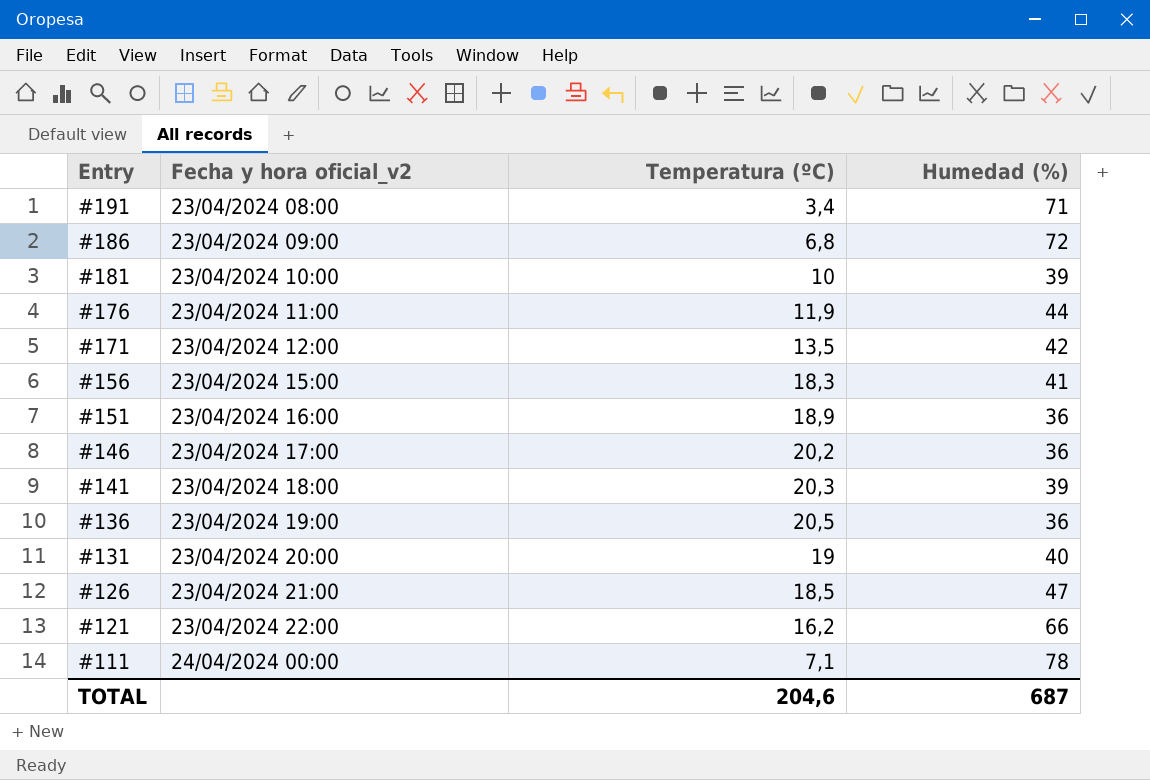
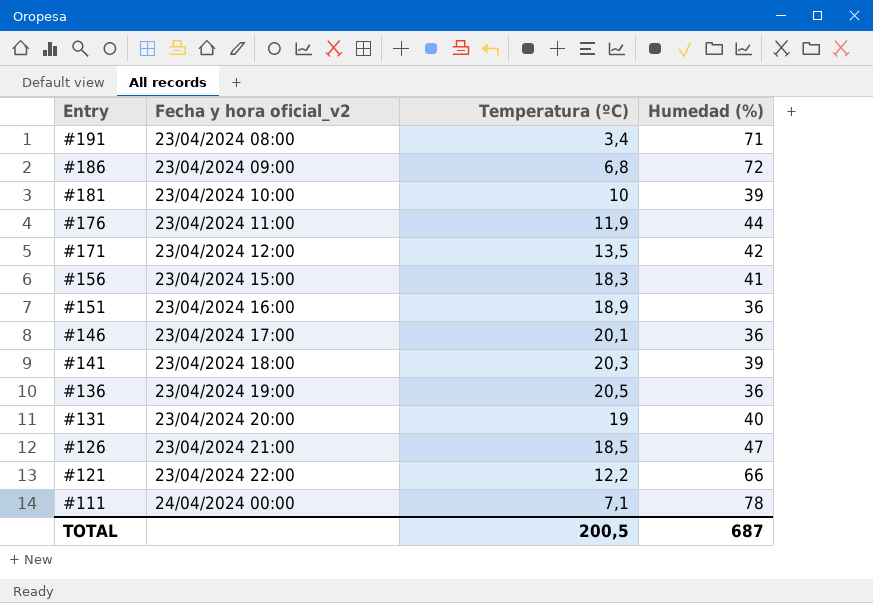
#146 | Temperatura (ºC): 20,2 -> 20,1
#121 | Temperatura (ºC): 16,2 -> 12,2
TOTAL | Temperatura (ºC): 204,6 -> 200,5

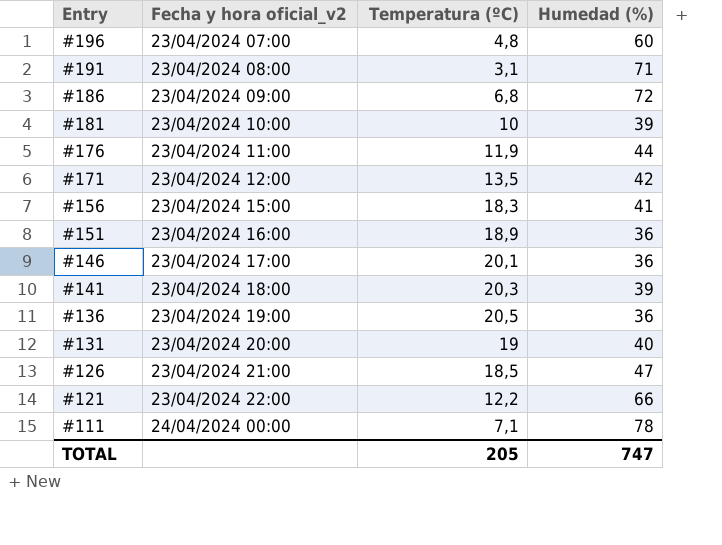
row #196: none -> 23/04/2024 07:00 | 4,8 | 60
#191 | Temperatura (ºC): 3,4 -> 3,1
TOTAL | Temperatura (ºC): 200,5 -> 205
TOTAL | Humedad (%): 687 -> 747

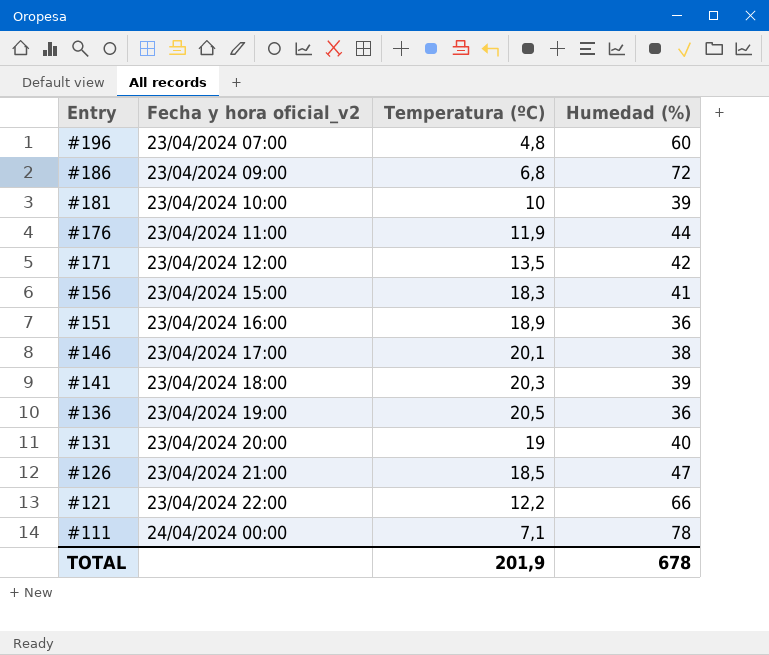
row #191: 23/04/2024 08:00 | 3,1 | 71 -> none
#146 | Humedad (%): 36 -> 38
TOTAL | Temperatura (ºC): 205 -> 201,9
TOTAL | Humedad (%): 747 -> 678

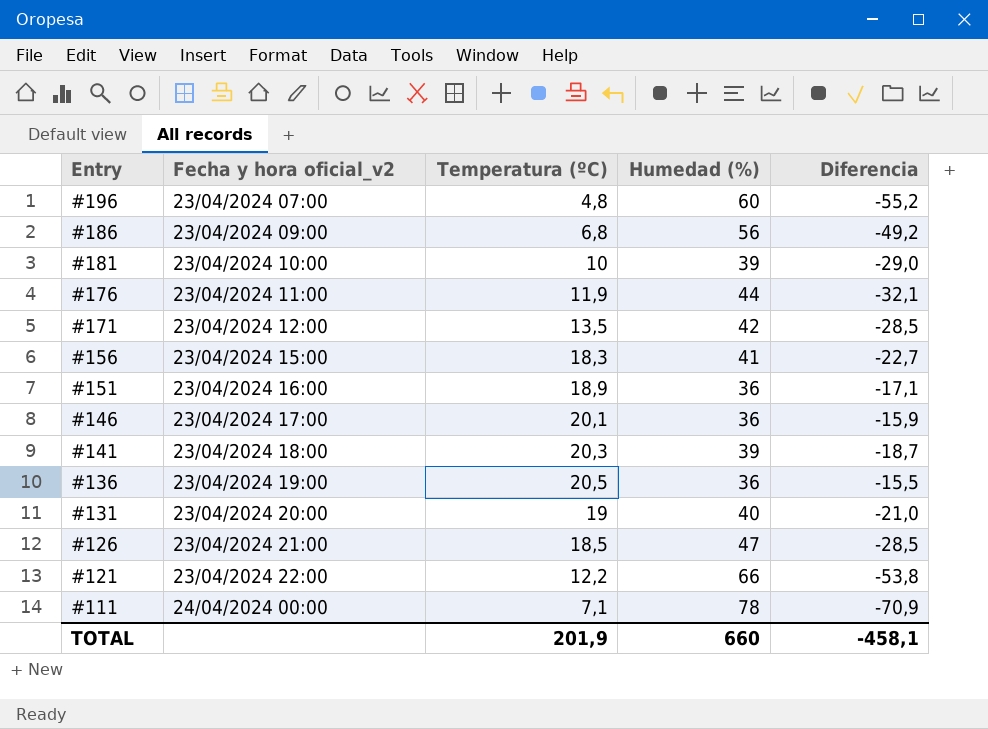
column Diferencia | formula: none -> [Temperatura (ºC)] - [Humedad (%)]
#186 | Humedad (%): 72 -> 56
#146 | Humedad (%): 38 -> 36
TOTAL | Humedad (%): 678 -> 660

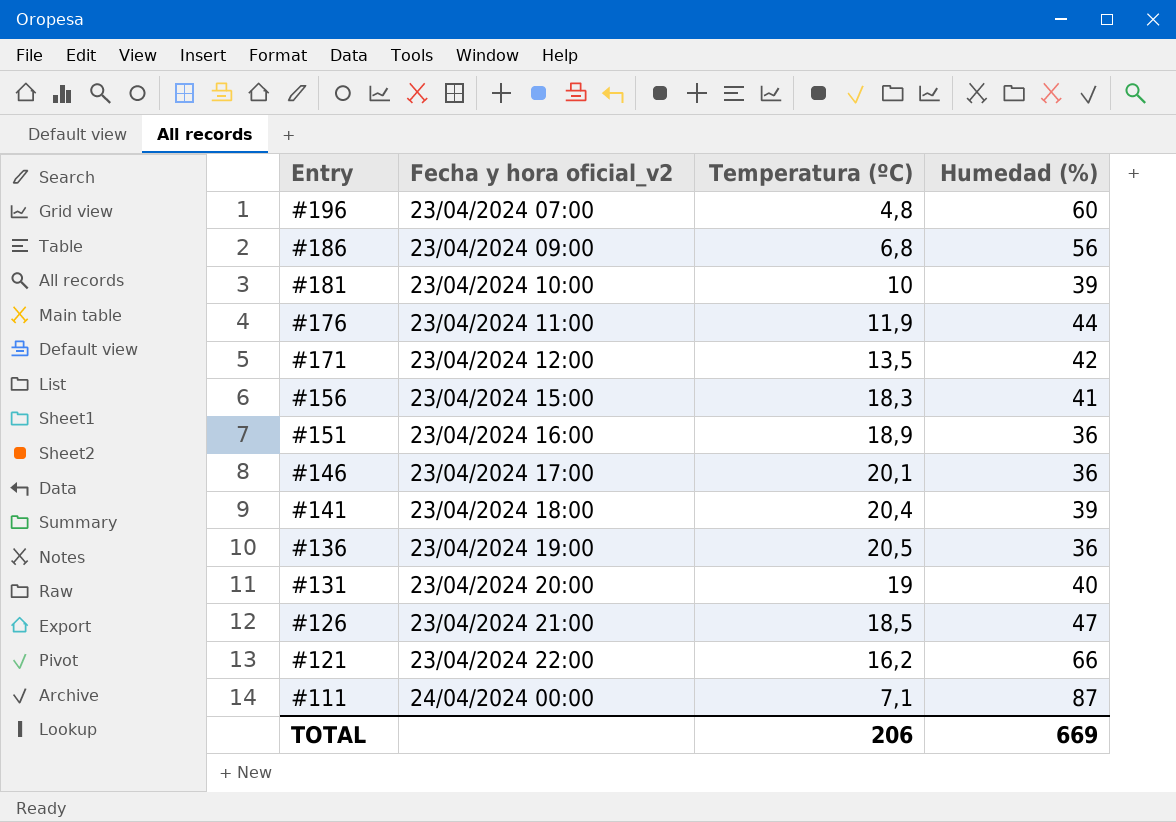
column Diferencia | formula: [Temperatura (ºC)] - [Humedad (%)] -> none
#141 | Temperatura (ºC): 20,3 -> 20,4
#121 | Temperatura (ºC): 12,2 -> 16,2
#111 | Humedad (%): 78 -> 87
TOTAL | Temperatura (ºC): 201,9 -> 206
TOTAL | Humedad (%): 660 -> 669

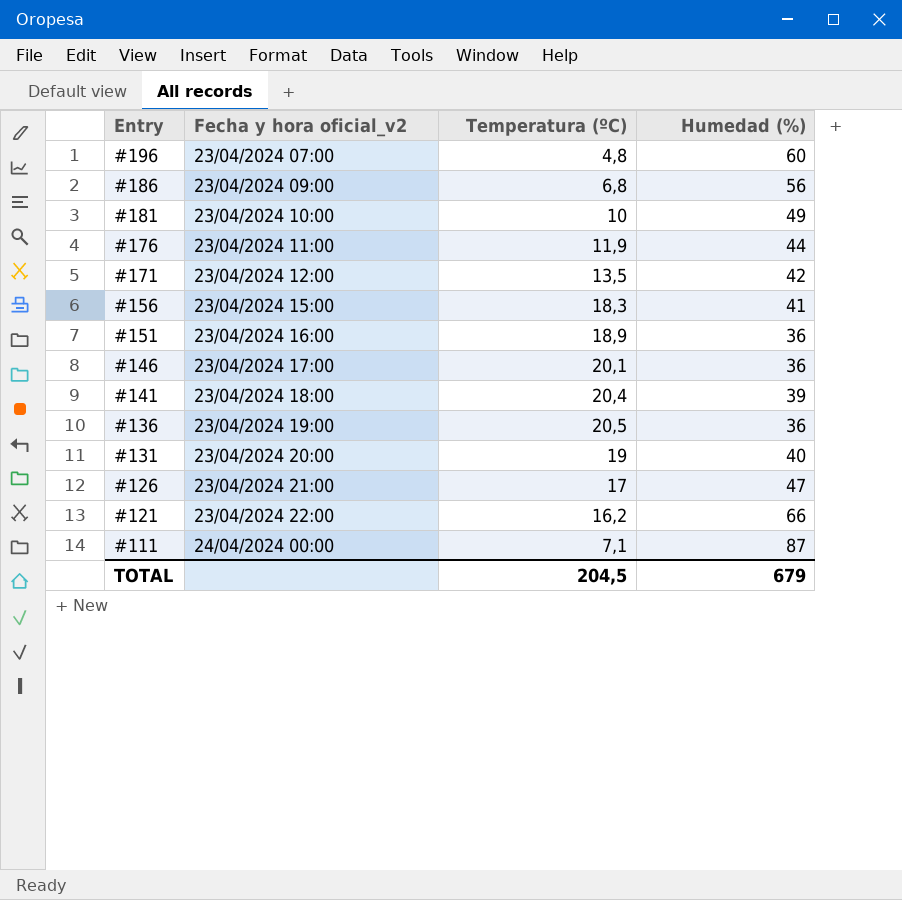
#181 | Humedad (%): 39 -> 49
#126 | Temperatura (ºC): 18,5 -> 17
TOTAL | Temperatura (ºC): 206 -> 204,5
TOTAL | Humedad (%): 669 -> 679

